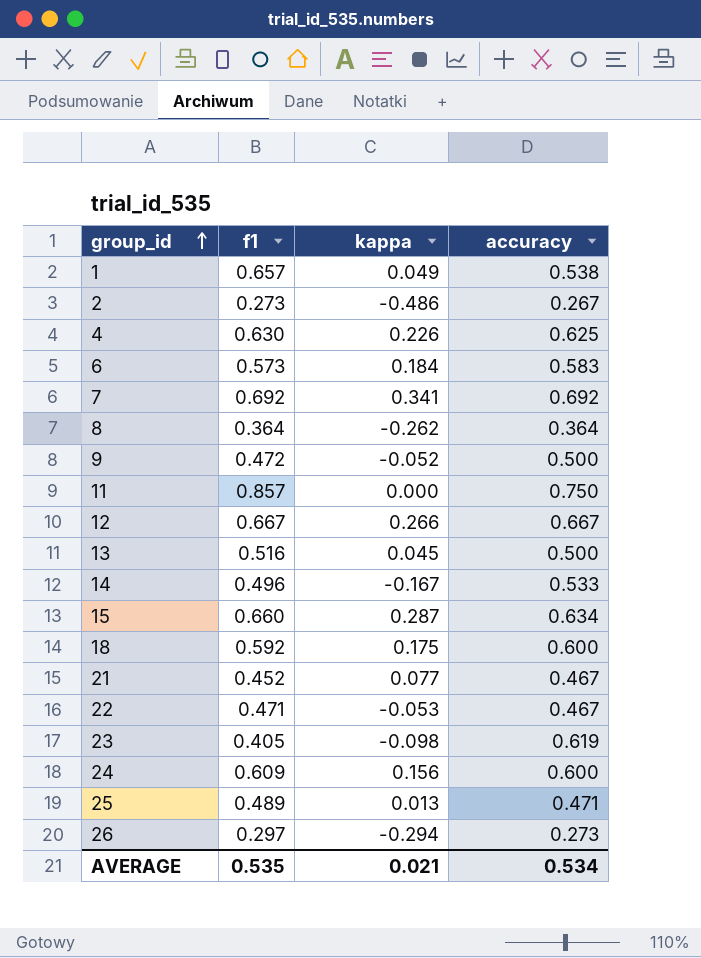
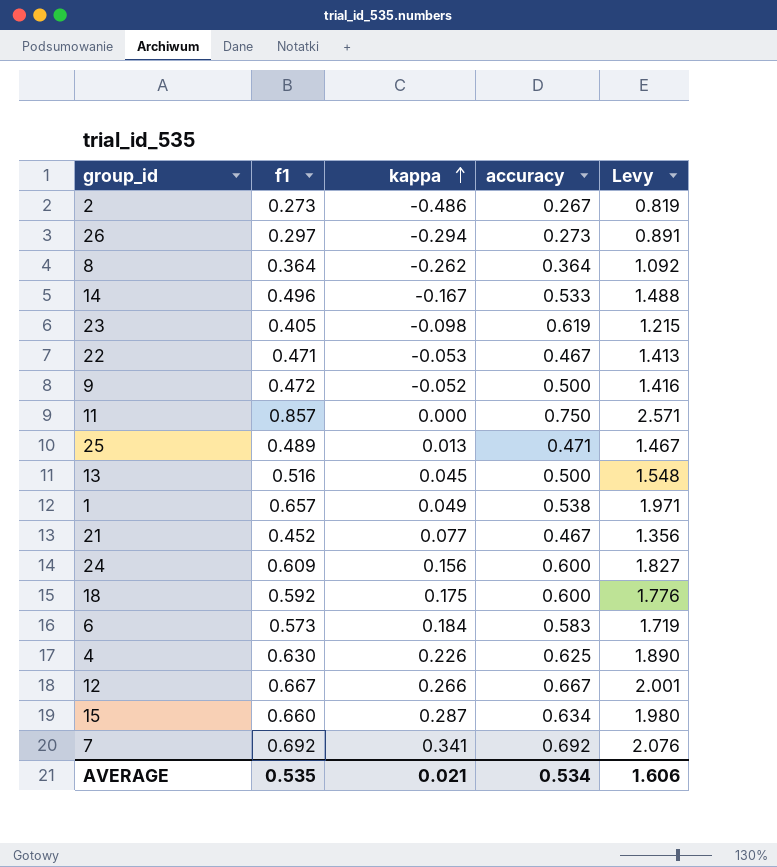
row order: group_id ascending -> kappa ascending
column Levy | formula: none -> [f1] * 3

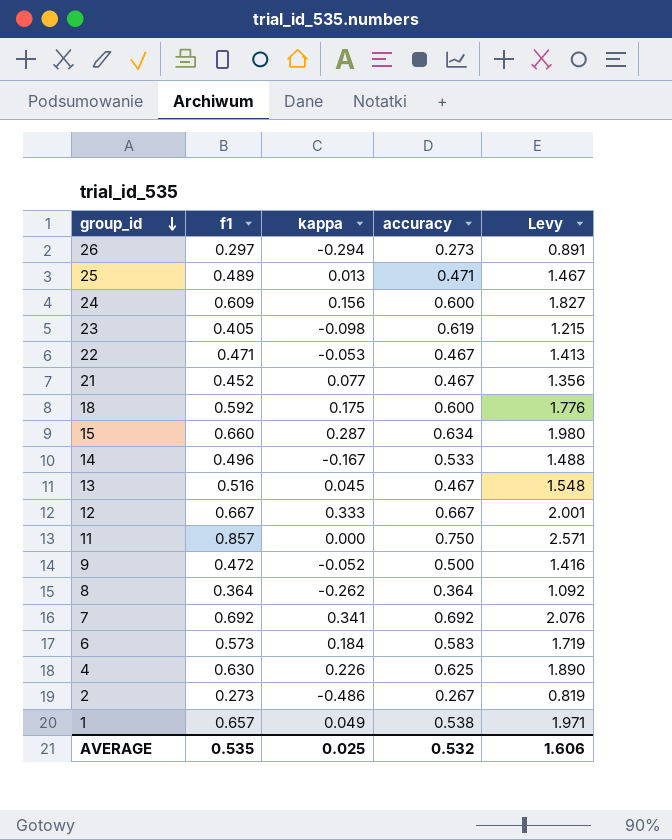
row order: kappa ascending -> group_id descending
13 | accuracy: 0.500 -> 0.467
12 | kappa: 0.266 -> 0.333
AVERAGE | kappa: 0.021 -> 0.025
AVERAGE | accuracy: 0.534 -> 0.532

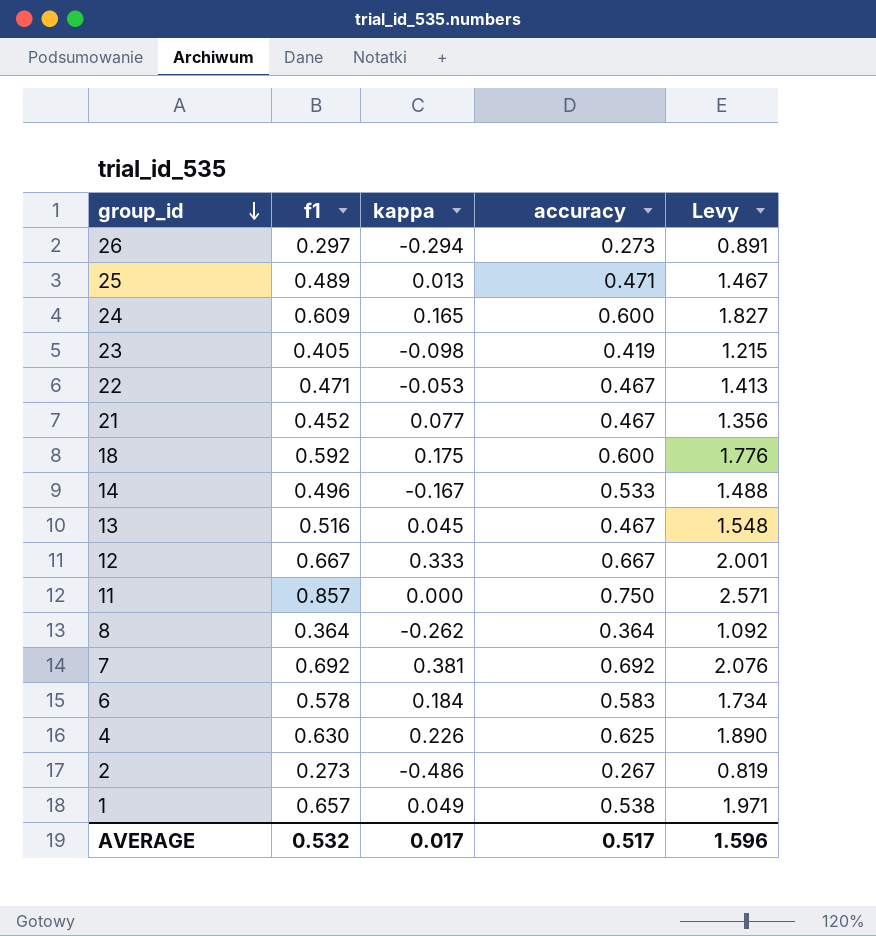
row 15: 0.660 | 0.287 | 0.634 | 1.980 -> none
row 9: 0.472 | -0.052 | 0.500 | 1.416 -> none
24 | kappa: 0.156 -> 0.165
23 | accuracy: 0.619 -> 0.419
7 | kappa: 0.341 -> 0.381
6 | f1: 0.573 -> 0.578
6 | Levy: 1.719 -> 1.734
AVERAGE | f1: 0.535 -> 0.532
AVERAGE | kappa: 0.025 -> 0.017
AVERAGE | accuracy: 0.532 -> 0.517
AVERAGE | Levy: 1.606 -> 1.596

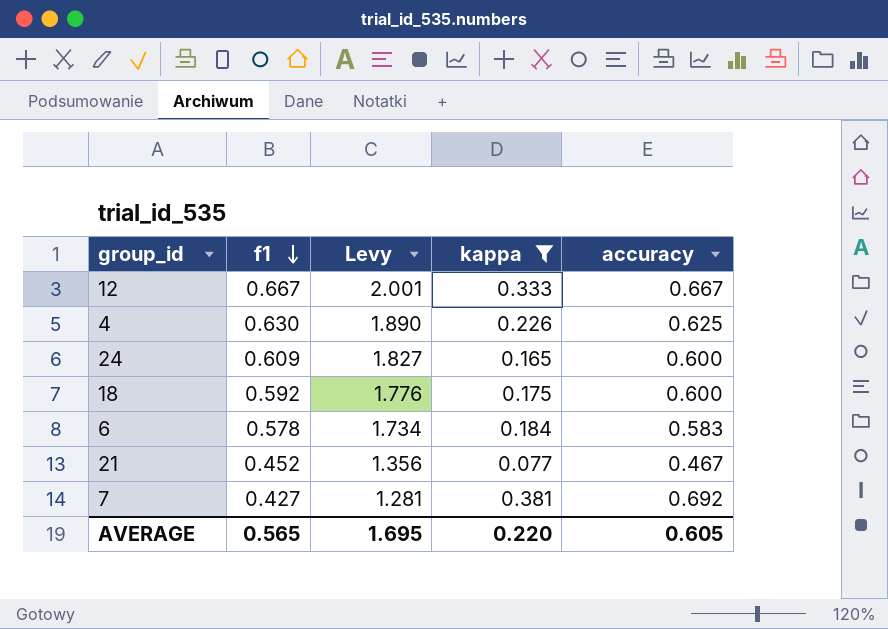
filter: none -> kappa >= 0.077
row order: group_id descending -> f1 descending
column Levy | position: 5 -> 3
7 | f1: 0.692 -> 0.427
7 | Levy: 2.076 -> 1.281
AVERAGE | f1: 0.532 -> 0.565
AVERAGE | Levy: 1.596 -> 1.695
AVERAGE | kappa: 0.017 -> 0.220
AVERAGE | accuracy: 0.517 -> 0.605

